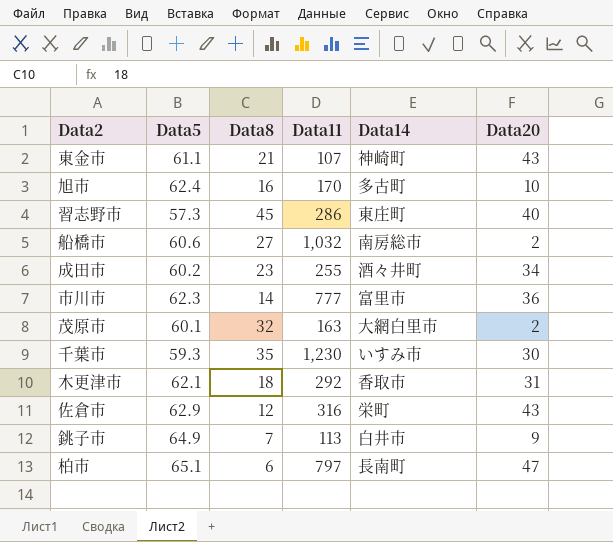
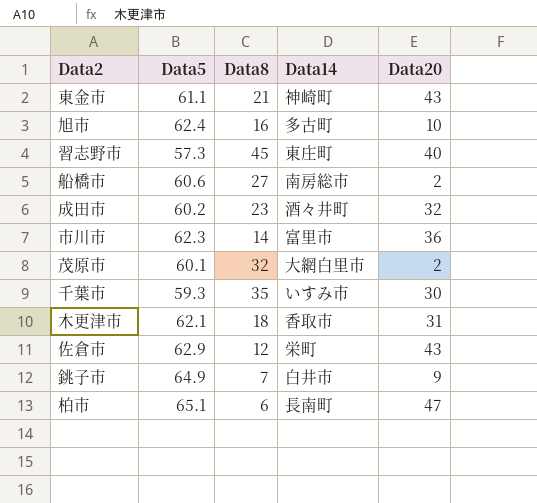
column Data11 | position: 4 -> none
成田市 | Data20: 34 -> 32

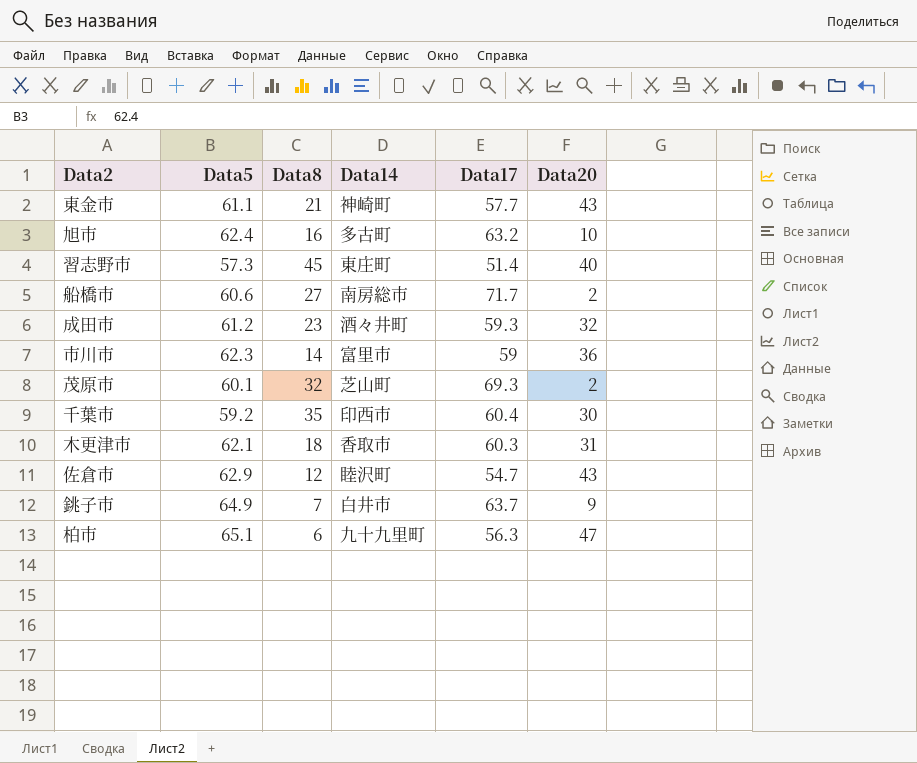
column Data17 | position: none -> 5
成田市 | Data5: 60.2 -> 61.2
茂原市 | Data14: 大網白里市 -> 芝山町
千葉市 | Data5: 59.3 -> 59.2
千葉市 | Data14: いすみ市 -> 印西市
佐倉市 | Data14: 栄町 -> 睦沢町
柏市 | Data14: 長南町 -> 九十九里町

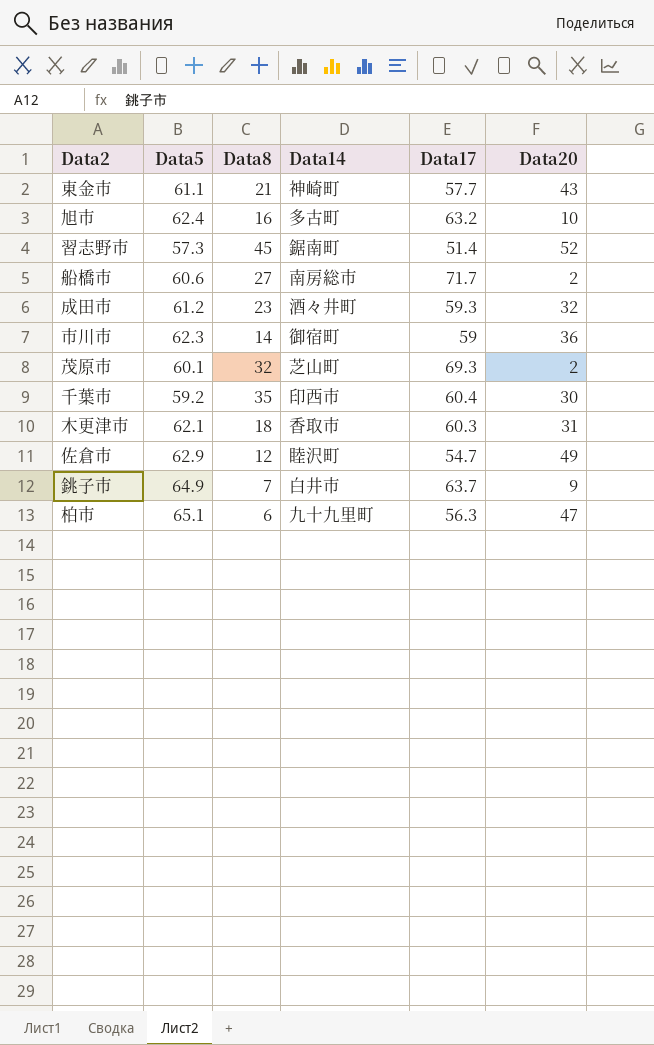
習志野市 | Data14: 東庄町 -> 鋸南町
習志野市 | Data20: 40 -> 52
市川市 | Data14: 富里市 -> 御宿町
佐倉市 | Data20: 43 -> 49

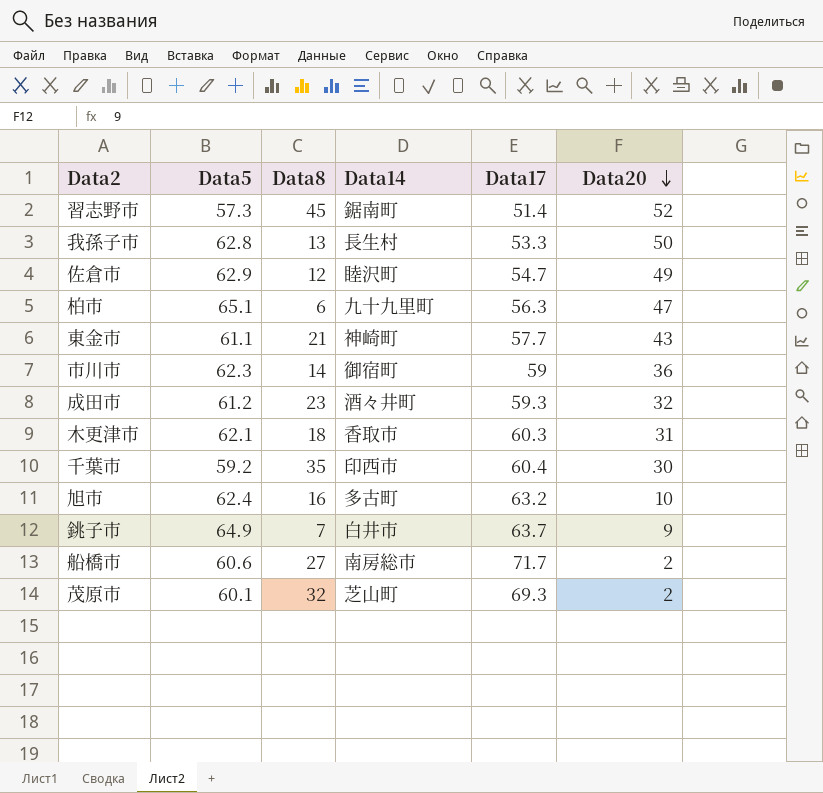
row order: none -> Data20 descending
row 我孫子市: none -> 62.8 | 13 | 長生村 | 53.3 | 50

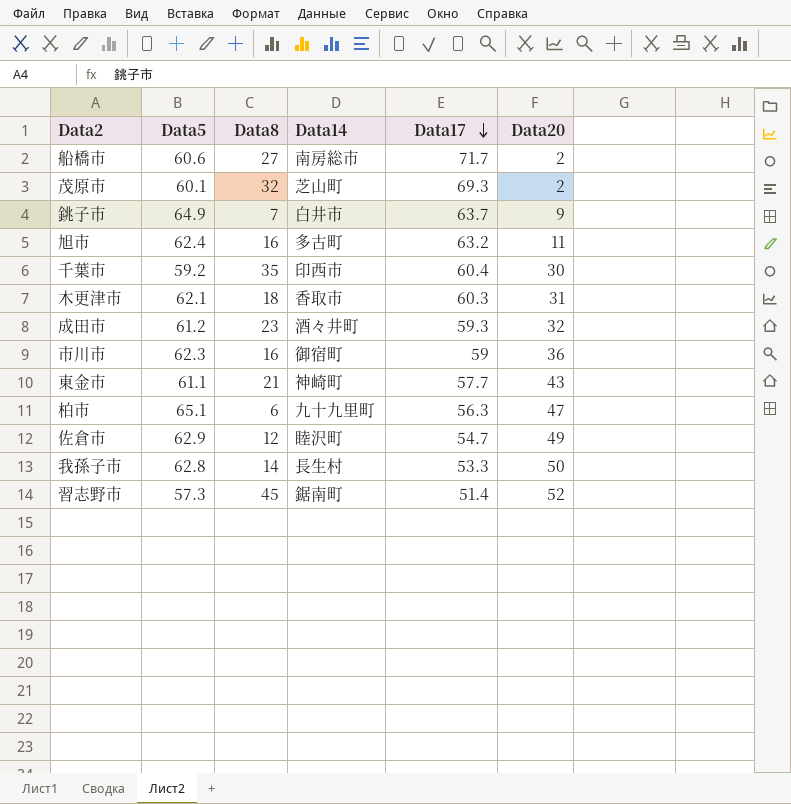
row order: Data20 descending -> Data17 descending
旭市 | Data20: 10 -> 11
市川市 | Data8: 14 -> 16
我孫子市 | Data8: 13 -> 14

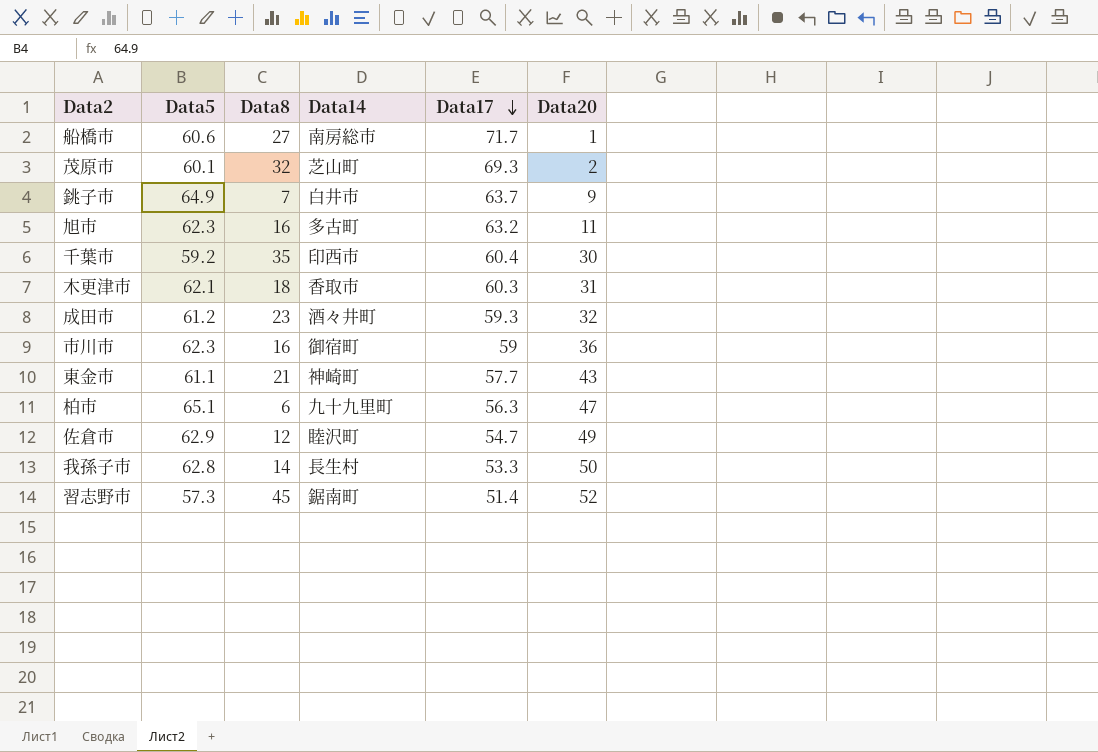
船橋市 | Data20: 2 -> 1
旭市 | Data5: 62.4 -> 62.3

